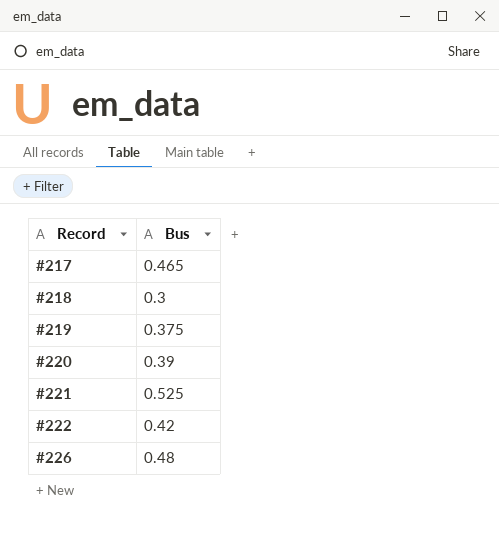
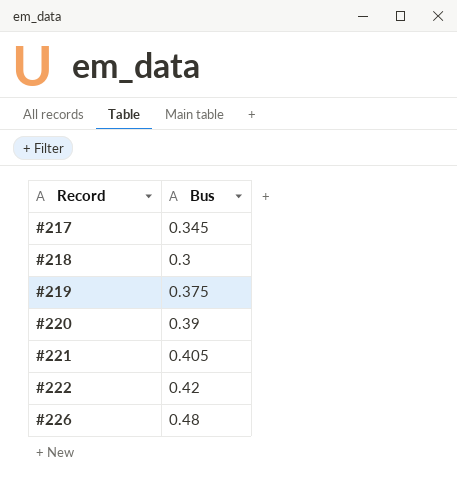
#217 | Bus: 0.465 -> 0.345
#221 | Bus: 0.525 -> 0.405

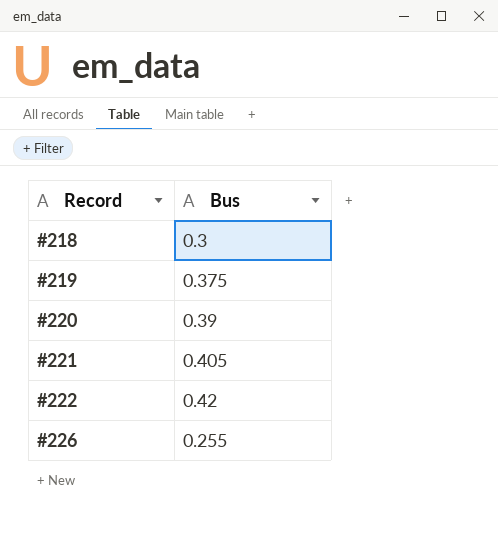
row #217: 0.345 -> none
#226 | Bus: 0.48 -> 0.255

